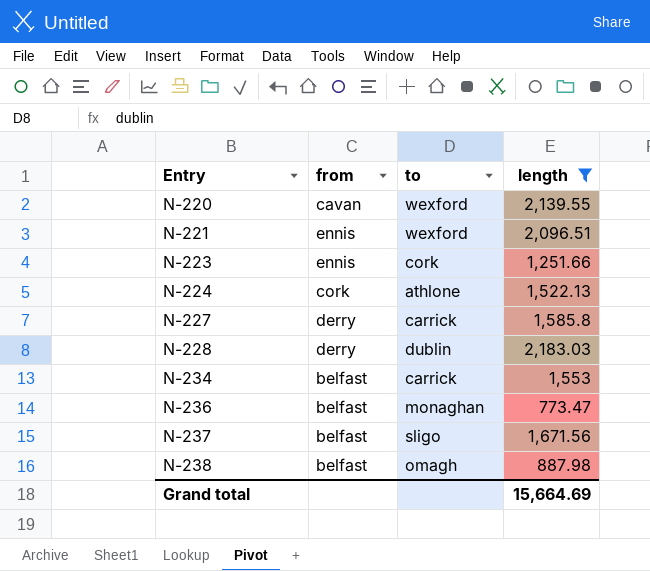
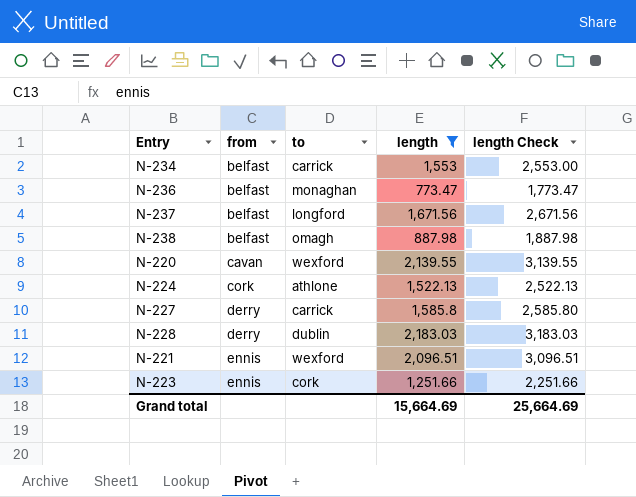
row order: Entry ascending -> from ascending
column length Check | formula: none -> [length] + 1000
N-237 | to: sligo -> longford

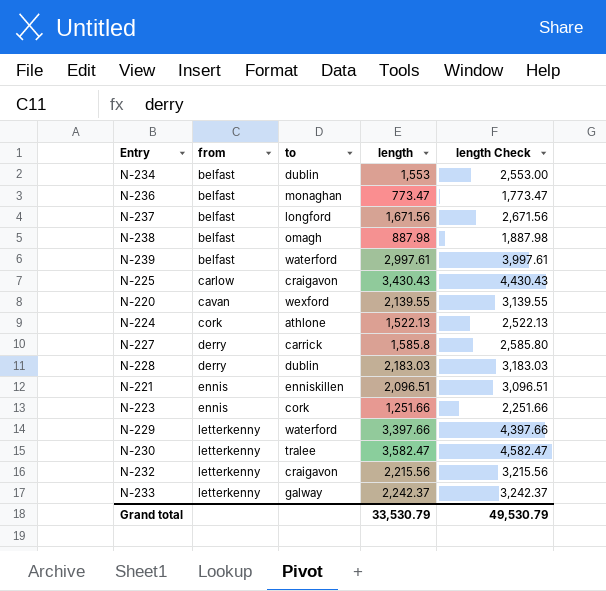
filter: length <= 2,183.03 -> none
N-234 | to: carrick -> dublin
N-221 | to: wexford -> enniskillen
Grand total | length: 15,664.69 -> 33,530.79
Grand total | length Check: 25,664.69 -> 49,530.79

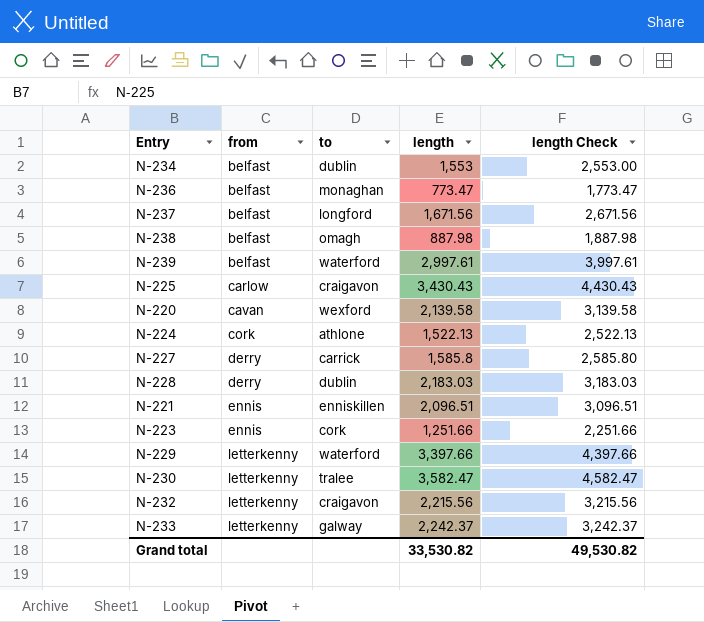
N-220 | length: 2,139.55 -> 2,139.58
N-220 | length Check: 3,139.55 -> 3,139.58
Grand total | length: 33,530.79 -> 33,530.82
Grand total | length Check: 49,530.79 -> 49,530.82

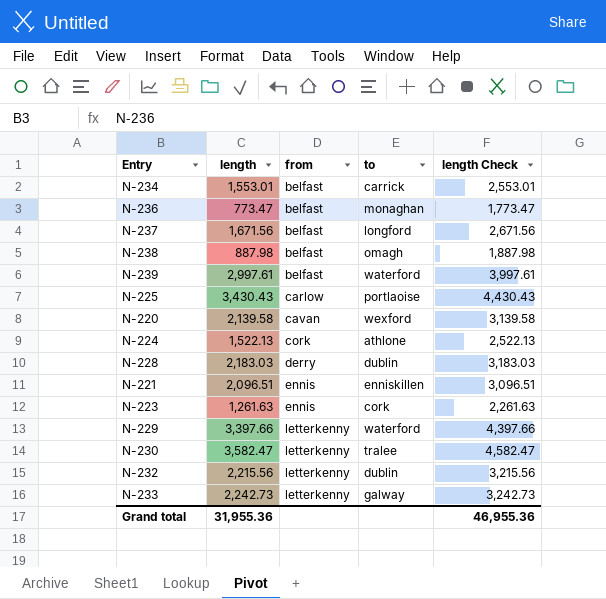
column length | position: 4 -> 2
row N-227: derry | carrick | 1,585.8 | 2,585.80 -> none
N-234 | length: 1,553 -> 1,553.01
N-234 | to: dublin -> carrick
N-234 | length Check: 2,553.00 -> 2,553.01
N-225 | to: craigavon -> portlaoise
N-223 | length: 1,251.66 -> 1,261.63
N-223 | length Check: 2,251.66 -> 2,261.63
N-232 | to: craigavon -> dublin
N-233 | length: 2,242.37 -> 2,242.73
N-233 | length Check: 3,242.37 -> 3,242.73
Grand total | length: 33,530.82 -> 31,955.36
Grand total | length Check: 49,530.82 -> 46,955.36

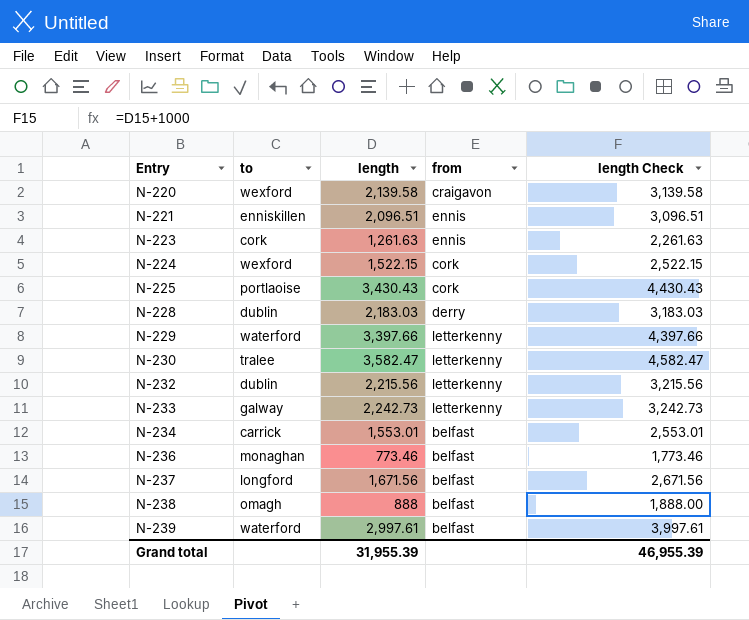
row order: from ascending -> Entry ascending
column to | position: 4 -> 2
N-220 | from: cavan -> craigavon
N-224 | to: athlone -> wexford
N-224 | length: 1,522.13 -> 1,522.15
N-224 | length Check: 2,522.13 -> 2,522.15
N-225 | from: carlow -> cork
N-236 | length: 773.47 -> 773.46
N-236 | length Check: 1,773.47 -> 1,773.46
N-238 | length: 887.98 -> 888
N-238 | length Check: 1,887.98 -> 1,888.00
Grand total | length: 31,955.36 -> 31,955.39
Grand total | length Check: 46,955.36 -> 46,955.39

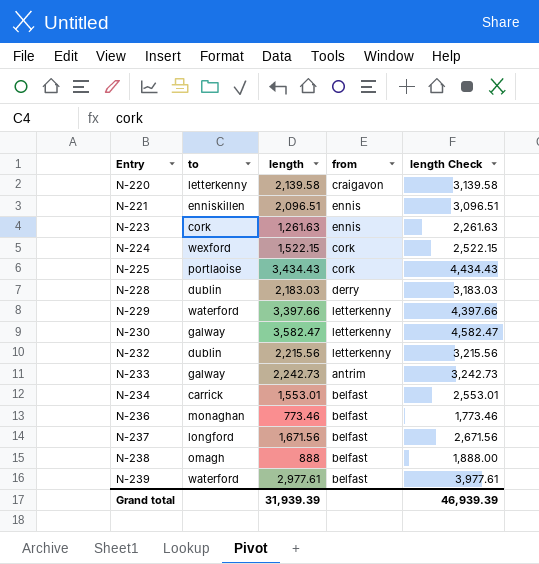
N-220 | to: wexford -> letterkenny
N-225 | length: 3,430.43 -> 3,434.43
N-225 | length Check: 4,430.43 -> 4,434.43
N-230 | to: tralee -> galway
N-233 | from: letterkenny -> antrim
N-239 | length: 2,997.61 -> 2,977.61
N-239 | length Check: 3,997.61 -> 3,977.61
Grand total | length: 31,955.39 -> 31,939.39
Grand total | length Check: 46,955.39 -> 46,939.39

